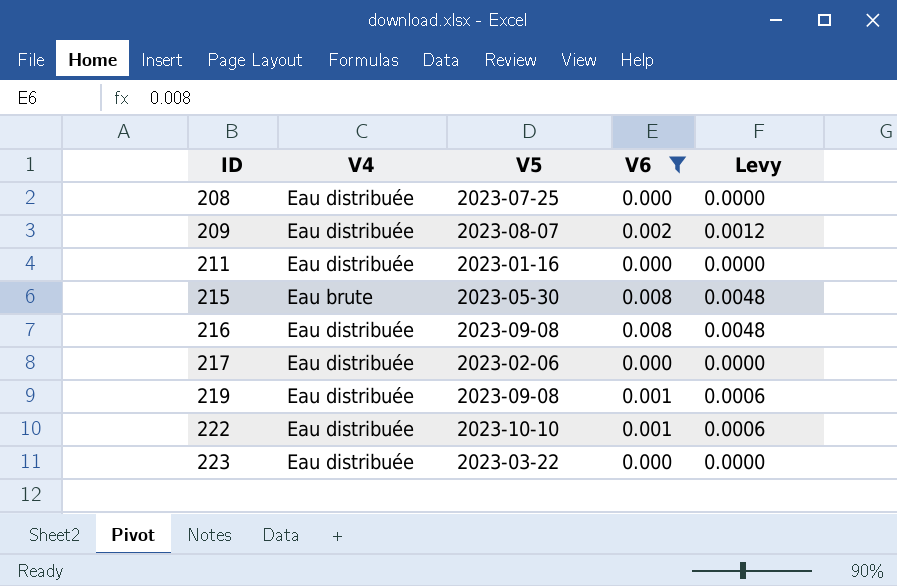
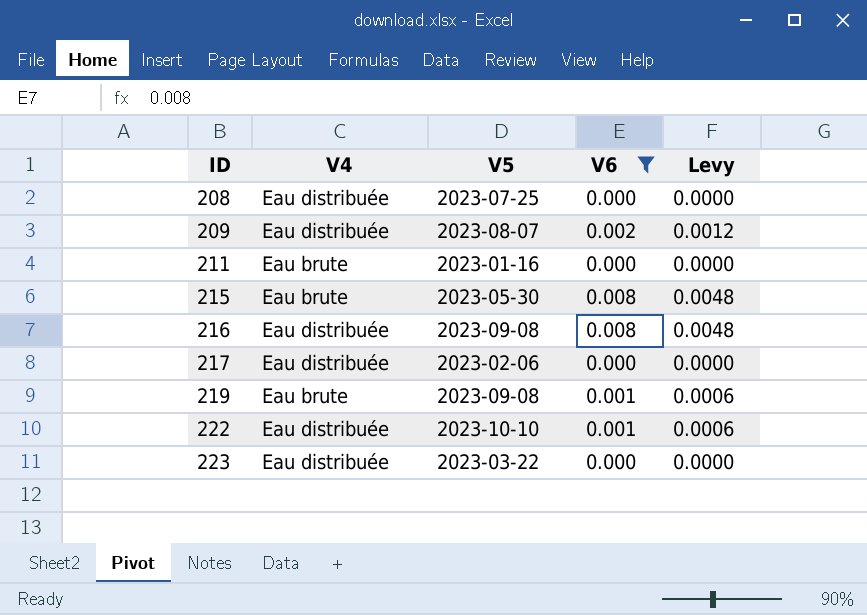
211 | V4: Eau distribuée -> Eau brute
219 | V4: Eau distribuée -> Eau brute

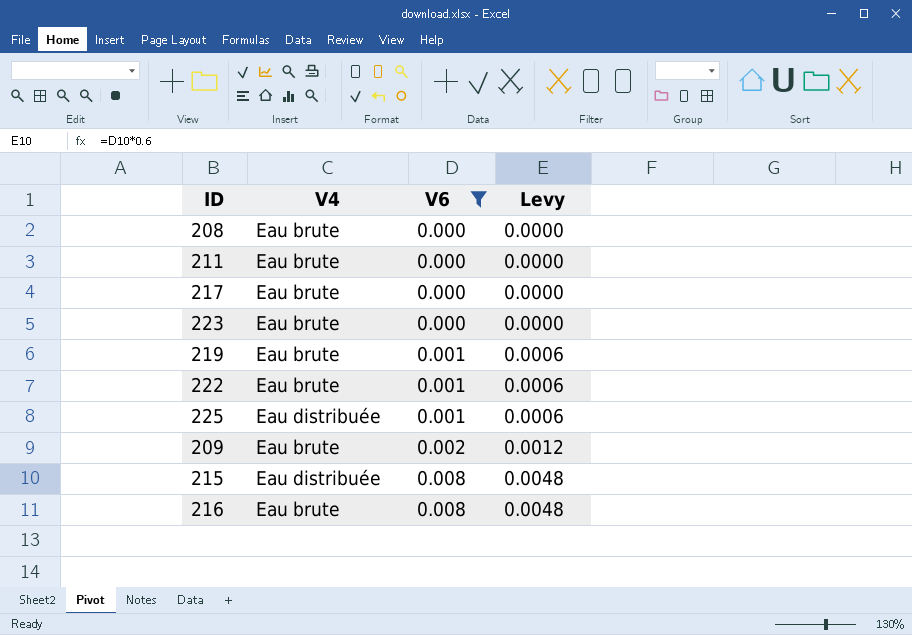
row order: ID ascending -> V6 ascending
column V5 | position: 3 -> none
208 | V4: Eau distribuée -> Eau brute
217 | V4: Eau distribuée -> Eau brute
223 | V4: Eau distribuée -> Eau brute
222 | V4: Eau distribuée -> Eau brute
row 225: none -> Eau distribuée | 0.001 | 0.0006
209 | V4: Eau distribuée -> Eau brute
215 | V4: Eau brute -> Eau distribuée
216 | V4: Eau distribuée -> Eau brute

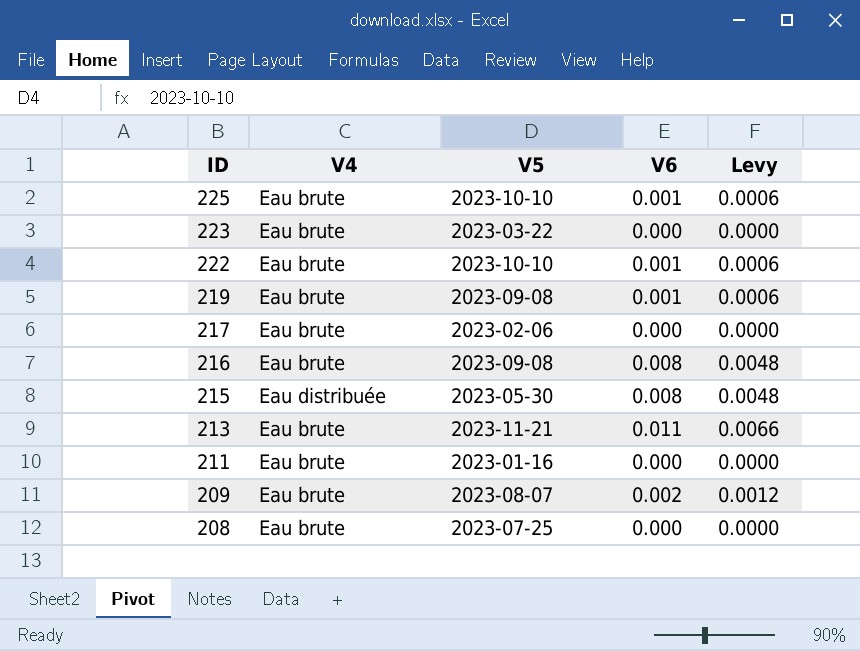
filter: V6 != 0.011 -> none
row order: V6 ascending -> ID descending
column V5 | position: none -> 3
225 | V4: Eau distribuée -> Eau brute

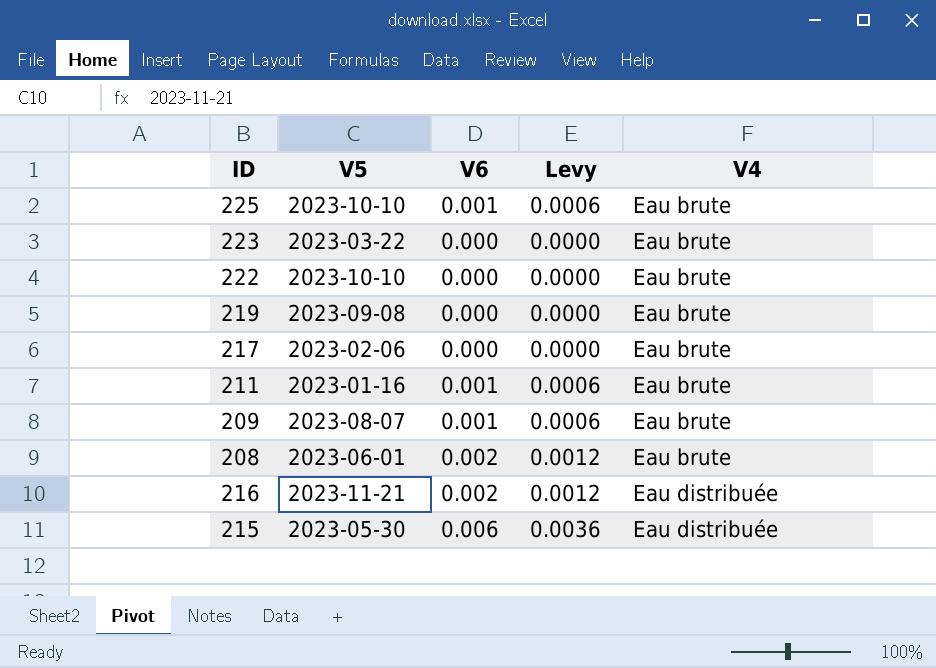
row order: ID descending -> V4 ascending
column V4 | position: 2 -> 5
row 213: Eau brute | 2023-11-21 | 0.011 | 0.0066 -> none
222 | V6: 0.001 -> 0.000
222 | Levy: 0.0006 -> 0.0000
219 | V6: 0.001 -> 0.000
219 | Levy: 0.0006 -> 0.0000
211 | V6: 0.000 -> 0.001
211 | Levy: 0.0000 -> 0.0006
209 | V6: 0.002 -> 0.001
209 | Levy: 0.0012 -> 0.0006
208 | V5: 2023-07-25 -> 2023-06-01
208 | V6: 0.000 -> 0.002
208 | Levy: 0.0000 -> 0.0012
216 | V5: 2023-09-08 -> 2023-11-21
216 | V6: 0.008 -> 0.002
216 | Levy: 0.0048 -> 0.0012
216 | V4: Eau brute -> Eau distribuée
215 | V6: 0.008 -> 0.006
215 | Levy: 0.0048 -> 0.0036

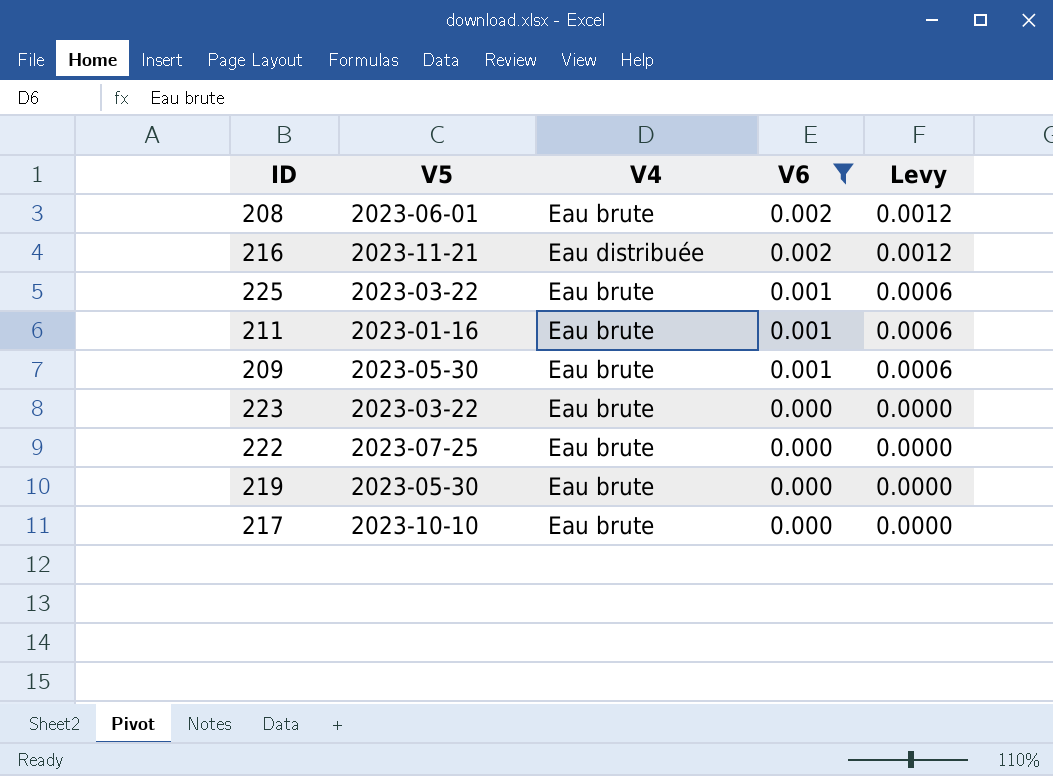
filter: none -> V6 != 0.006
row order: V4 ascending -> V6 descending
column V4 | position: 5 -> 3
225 | V5: 2023-10-10 -> 2023-03-22
209 | V5: 2023-08-07 -> 2023-05-30
222 | V5: 2023-10-10 -> 2023-07-25
219 | V5: 2023-09-08 -> 2023-05-30
217 | V5: 2023-02-06 -> 2023-10-10

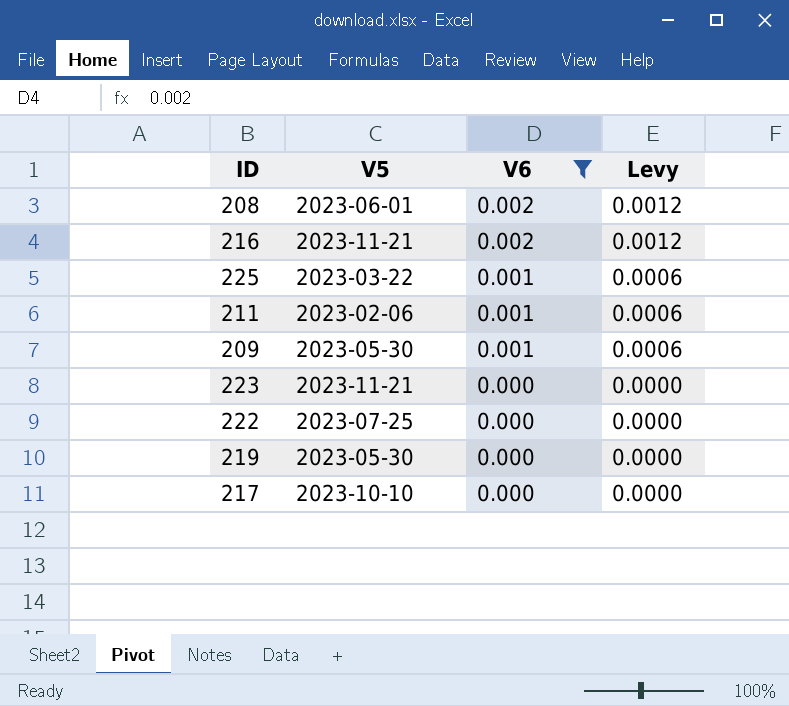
column V4 | position: 3 -> none
211 | V5: 2023-01-16 -> 2023-02-06
223 | V5: 2023-03-22 -> 2023-11-21

